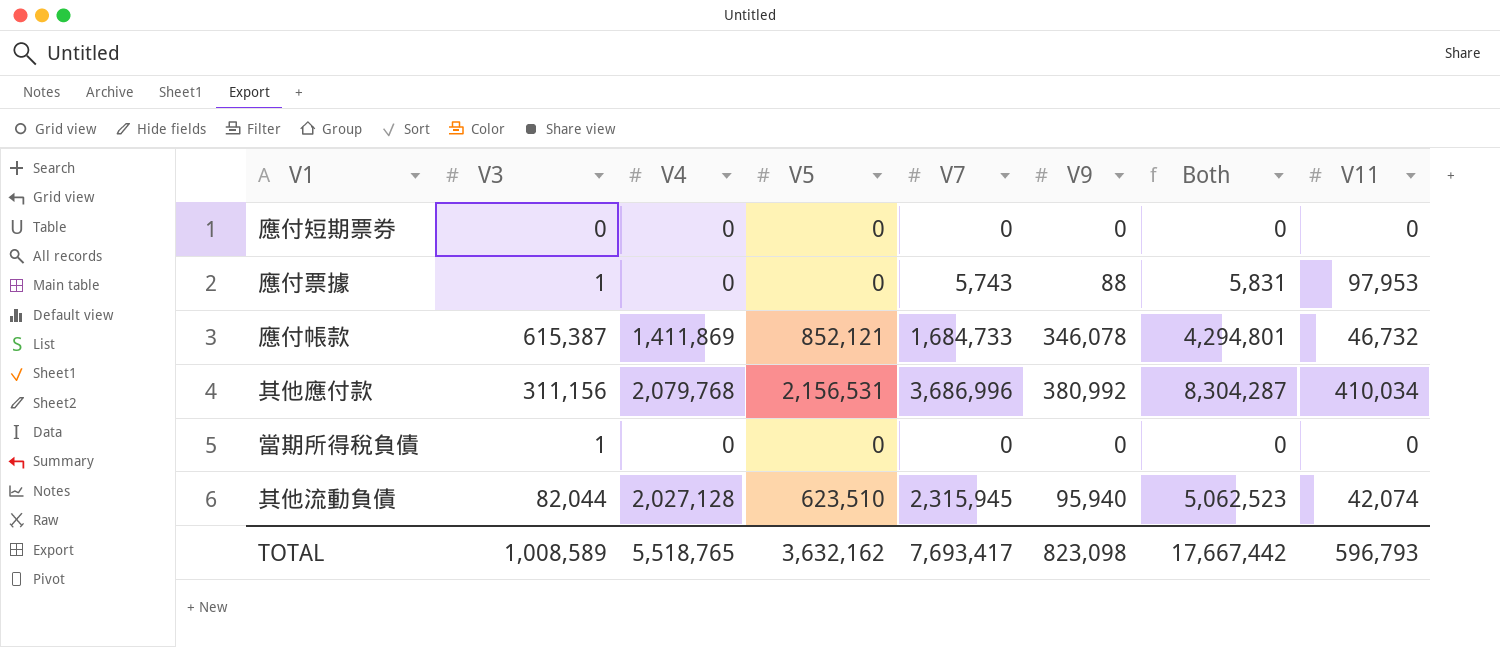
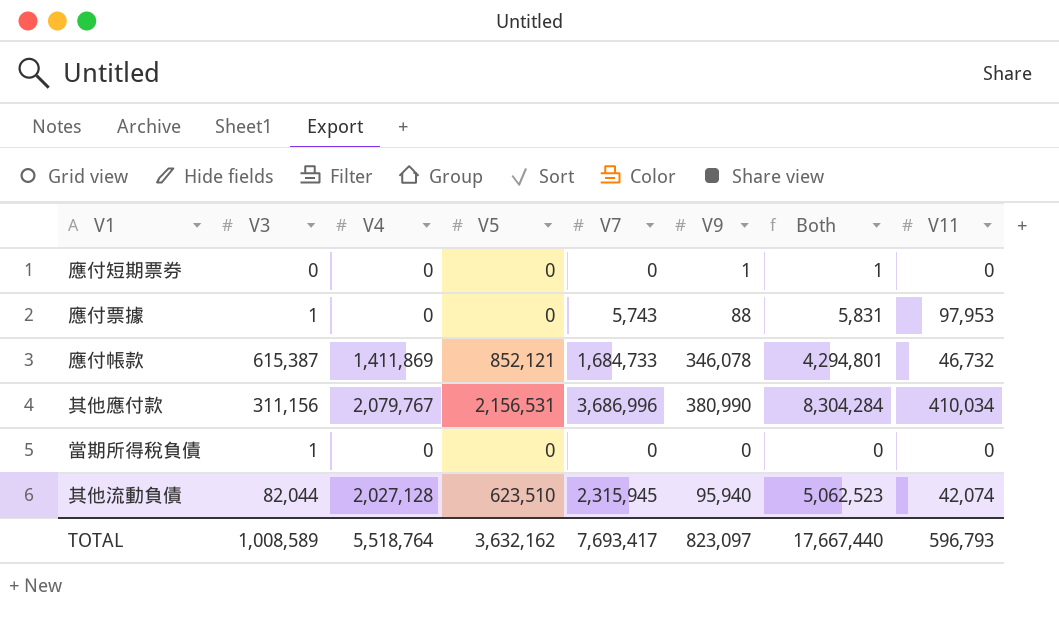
應付短期票券 | V9: 0 -> 1
應付短期票券 | Both: 0 -> 1
其他應付款 | V4: 2,079,768 -> 2,079,767
其他應付款 | V9: 380,992 -> 380,990
其他應付款 | Both: 8,304,287 -> 8,304,284
TOTAL | V4: 5,518,765 -> 5,518,764
TOTAL | V9: 823,098 -> 823,097
TOTAL | Both: 17,667,442 -> 17,667,440

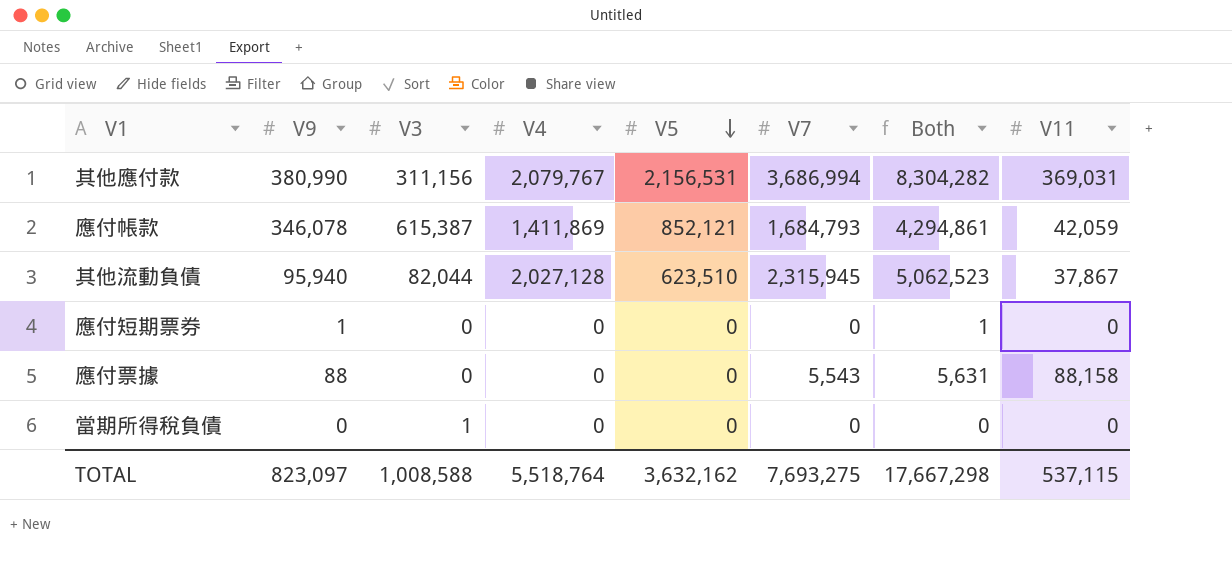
row order: none -> V5 descending
column V9 | position: 6 -> 2
其他應付款 | V7: 3,686,996 -> 3,686,994
其他應付款 | Both: 8,304,284 -> 8,304,282
其他應付款 | V11: 410,034 -> 369,031
應付帳款 | V7: 1,684,733 -> 1,684,793
應付帳款 | Both: 4,294,801 -> 4,294,861
應付帳款 | V11: 46,732 -> 42,059
其他流動負債 | V11: 42,074 -> 37,867
應付票據 | V3: 1 -> 0
應付票據 | V7: 5,743 -> 5,543
應付票據 | Both: 5,831 -> 5,631
應付票據 | V11: 97,953 -> 88,158
TOTAL | V3: 1,008,589 -> 1,008,588
TOTAL | V7: 7,693,417 -> 7,693,275
TOTAL | Both: 17,667,440 -> 17,667,298
TOTAL | V11: 596,793 -> 537,115

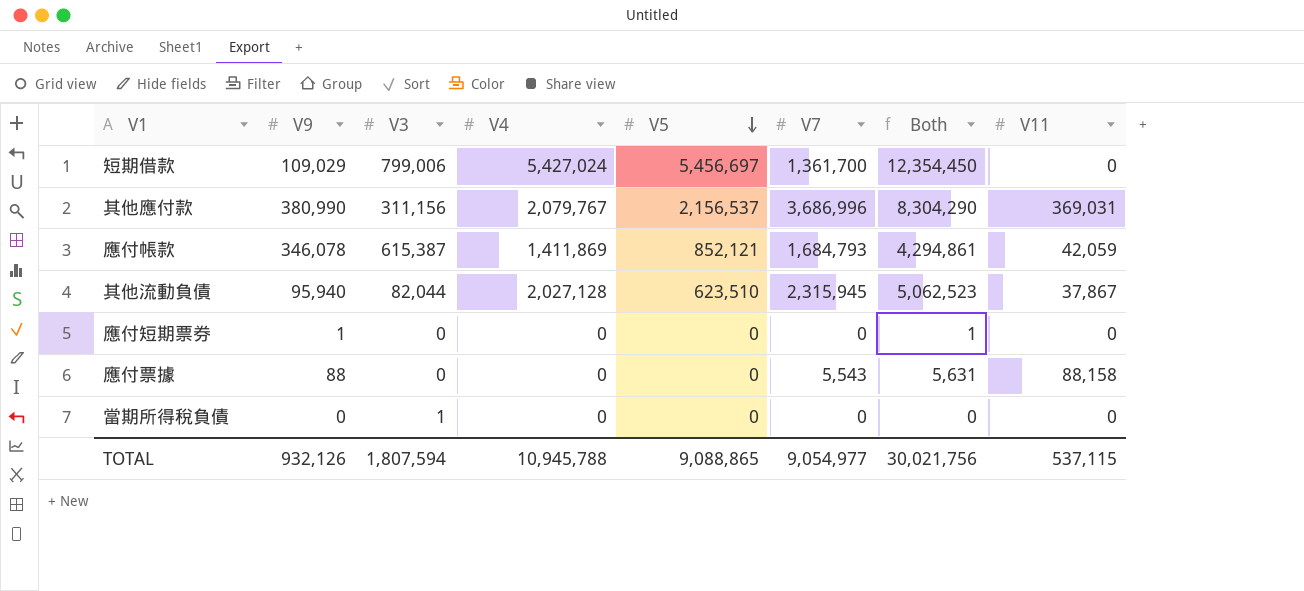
row 短期借款: none -> 109,029 | 799,006 | 5,427,024 | 5,456,697 | 1,361,700 | 12,354,450 | 0
其他應付款 | V5: 2,156,531 -> 2,156,537
其他應付款 | V7: 3,686,994 -> 3,686,996
其他應付款 | Both: 8,304,282 -> 8,304,290
TOTAL | V9: 823,097 -> 932,126
TOTAL | V3: 1,008,588 -> 1,807,594
TOTAL | V4: 5,518,764 -> 10,945,788
TOTAL | V5: 3,632,162 -> 9,088,865
TOTAL | V7: 7,693,275 -> 9,054,977
TOTAL | Both: 17,667,298 -> 30,021,756

